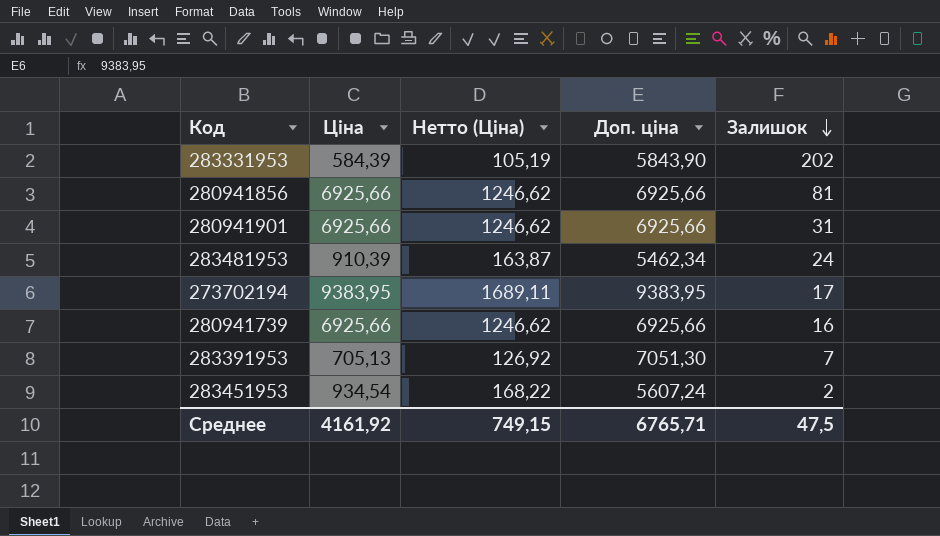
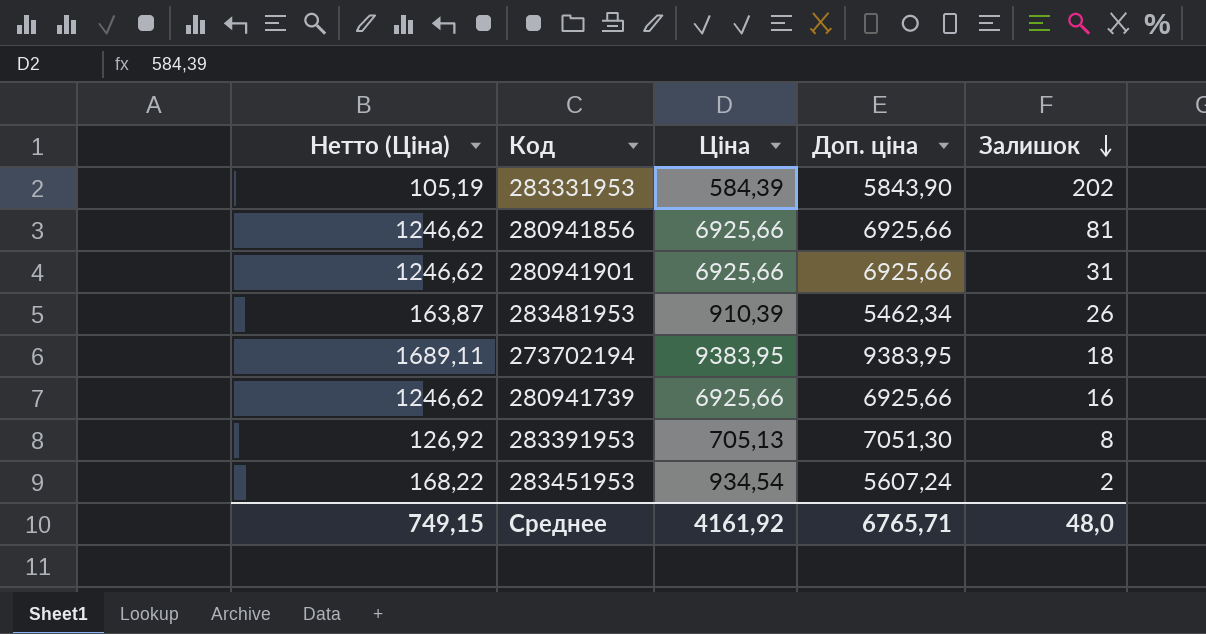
column Нетто (Ціна) | position: 3 -> 1
283481953 | Залишок: 24 -> 26
273702194 | Залишок: 17 -> 18
283391953 | Залишок: 7 -> 8
Среднее | Залишок: 47,5 -> 48,0

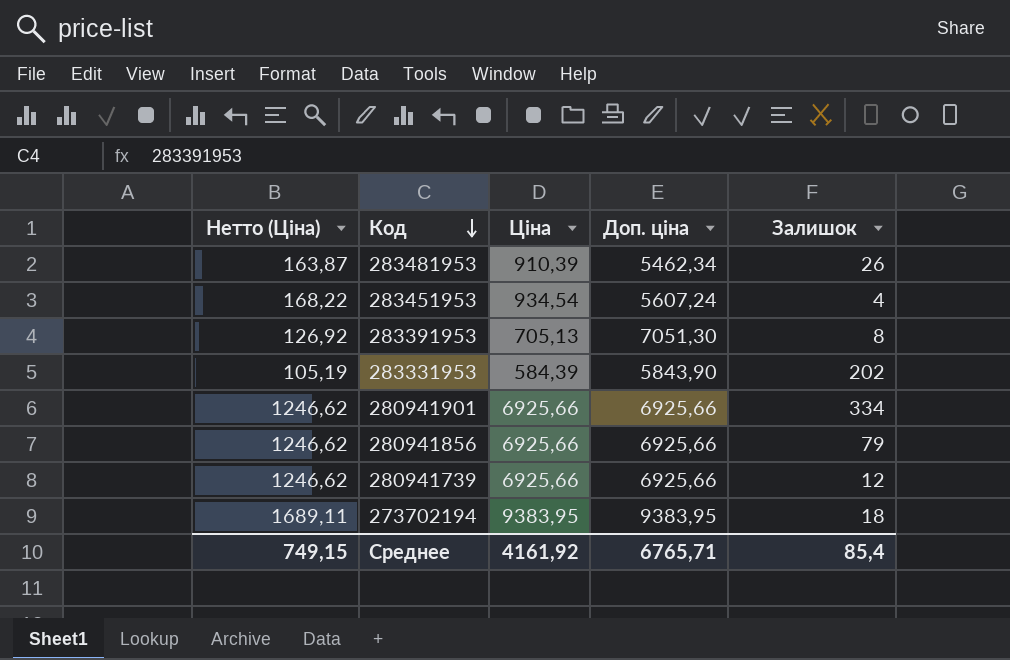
row order: Залишок descending -> Код descending
283451953 | Залишок: 2 -> 4
280941901 | Залишок: 31 -> 334
280941856 | Залишок: 81 -> 79
280941739 | Залишок: 16 -> 12
Среднее | Залишок: 48,0 -> 85,4

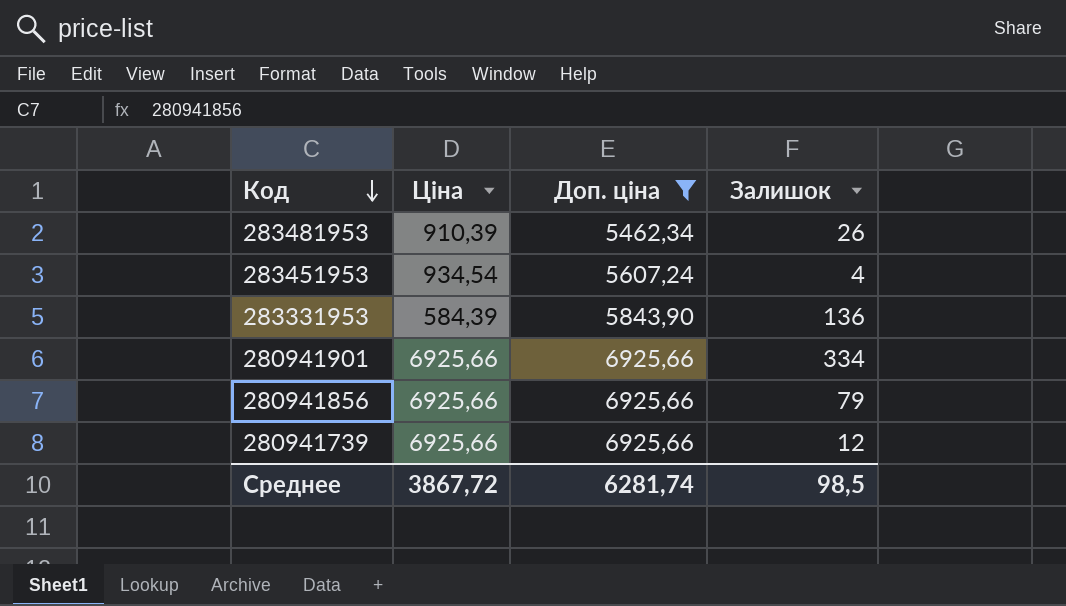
filter: none -> Доп. ціна <= 6925,66
column Нетто (Ціна) | formula: [Ціна] * 0,18 -> none
283331953 | Залишок: 202 -> 136
Среднее | Ціна: 4161,92 -> 3867,72
Среднее | Доп. ціна: 6765,71 -> 6281,74
Среднее | Залишок: 85,4 -> 98,5

